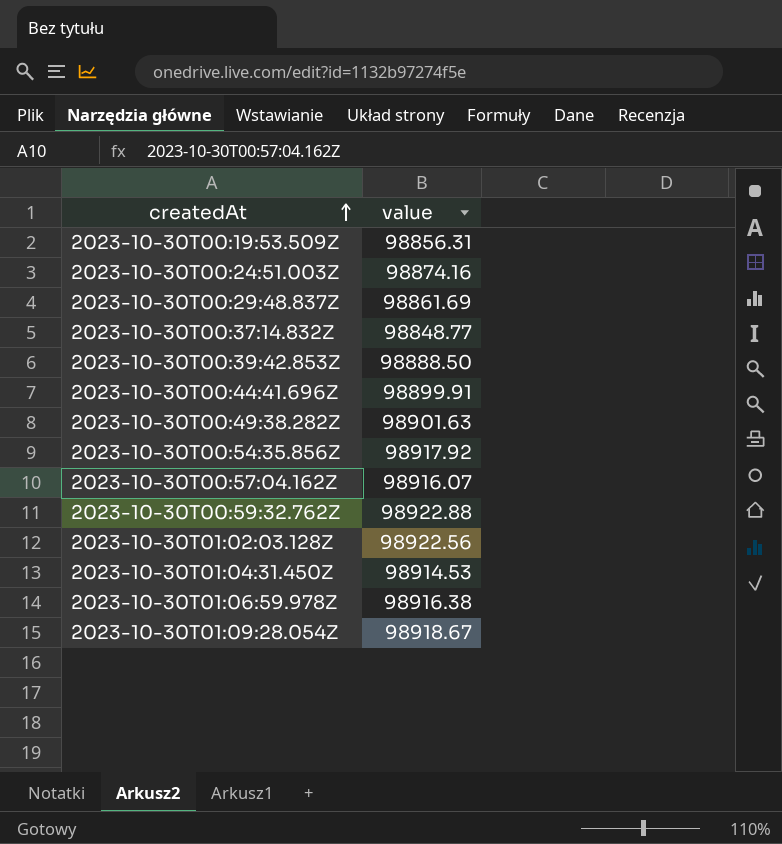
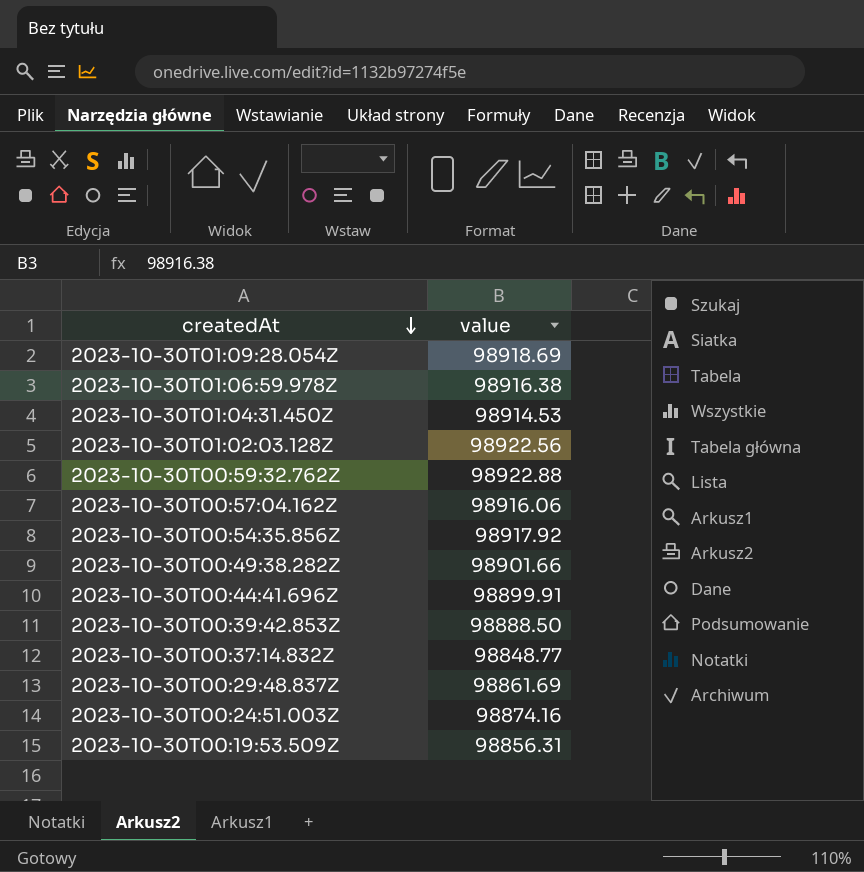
row order: createdAt ascending -> createdAt descending
2023-10-30T01:09:28.054Z | value: 98918.67 -> 98918.69
2023-10-30T00:57:04.162Z | value: 98916.07 -> 98916.06
2023-10-30T00:49:38.282Z | value: 98901.63 -> 98901.66

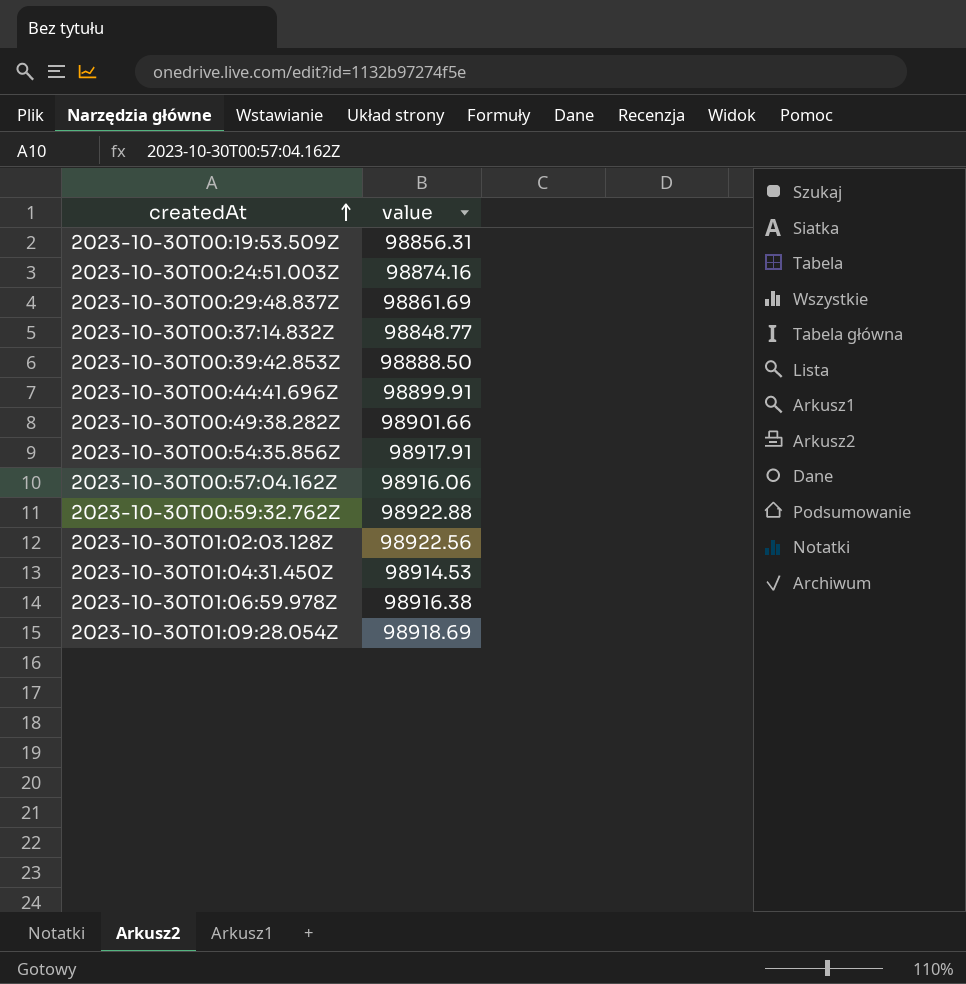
row order: createdAt descending -> createdAt ascending
2023-10-30T00:54:35.856Z | value: 98917.92 -> 98917.91

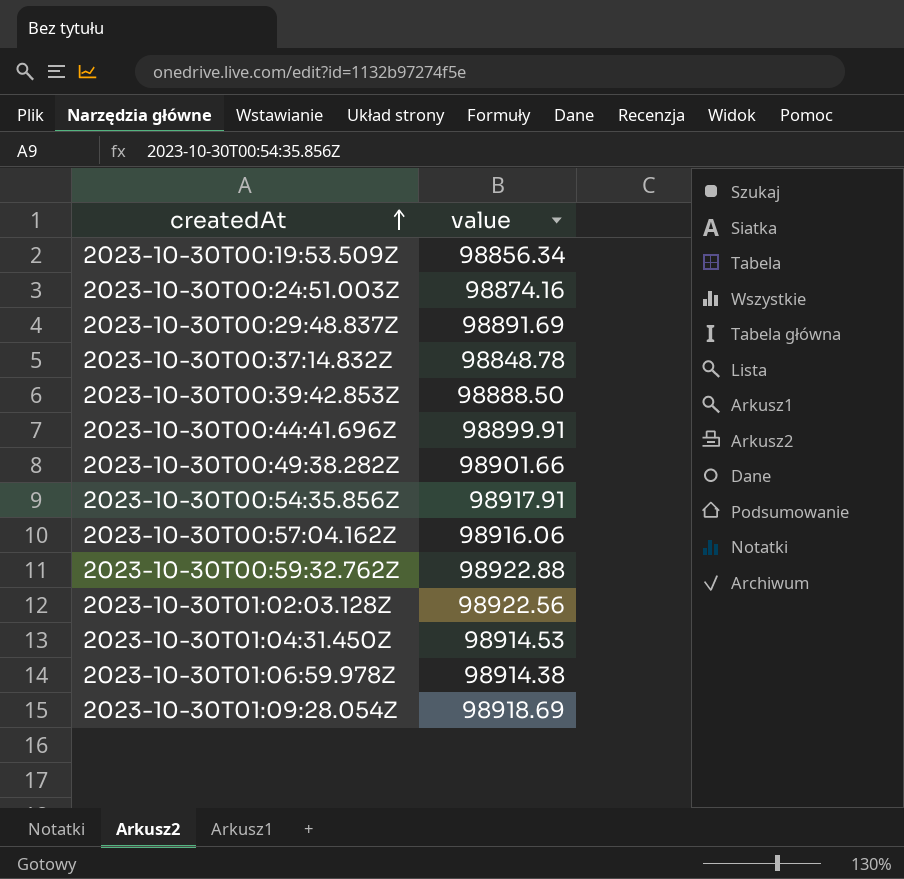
2023-10-30T00:19:53.509Z | value: 98856.31 -> 98856.34
2023-10-30T00:29:48.837Z | value: 98861.69 -> 98891.69
2023-10-30T00:37:14.832Z | value: 98848.77 -> 98848.78
2023-10-30T01:06:59.978Z | value: 98916.38 -> 98914.38

